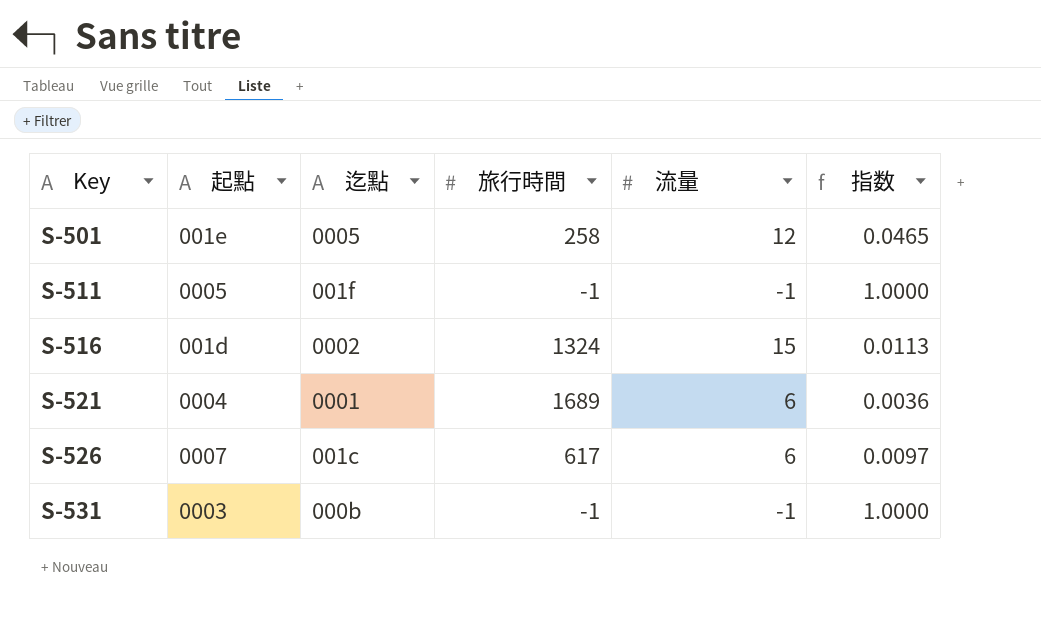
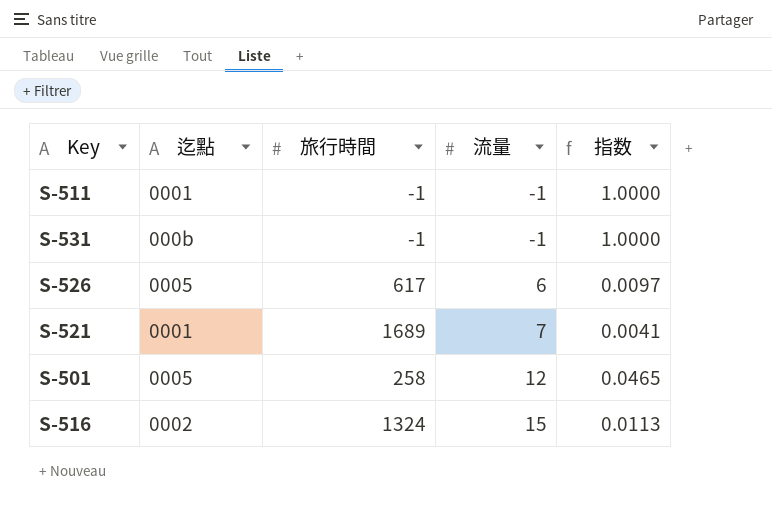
row order: Key ascending -> 流量 ascending
column 起點 | position: 2 -> none
S-511 | 迄點: 001f -> 0001
S-526 | 迄點: 001c -> 0005
S-521 | 流量: 6 -> 7
S-521 | 指数: 0.0036 -> 0.0041

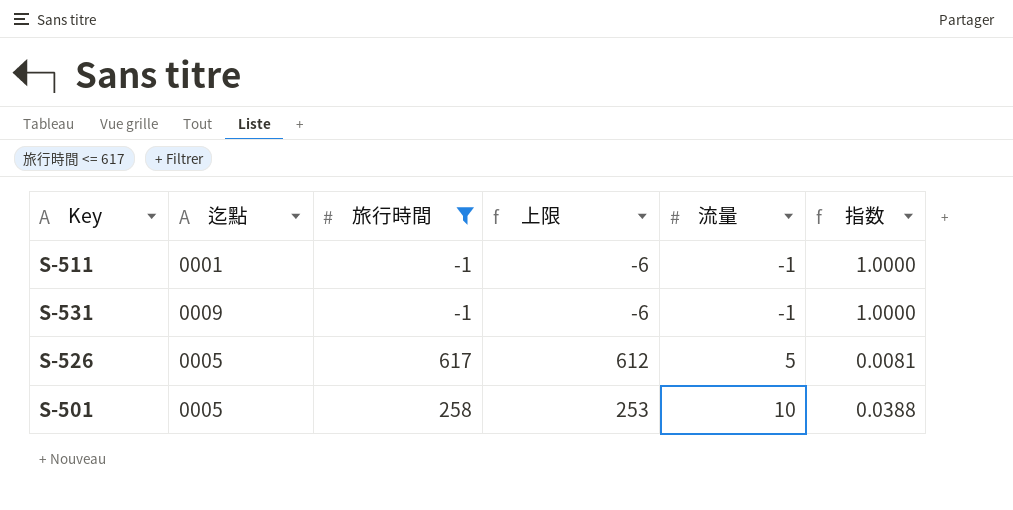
filter: none -> 旅行時間 <= 617
column 上限 | formula: none -> [旅行時間] - 5
S-531 | 迄點: 000b -> 0009
S-526 | 流量: 6 -> 5
S-526 | 指数: 0.0097 -> 0.0081
S-501 | 流量: 12 -> 10
S-501 | 指数: 0.0465 -> 0.0388

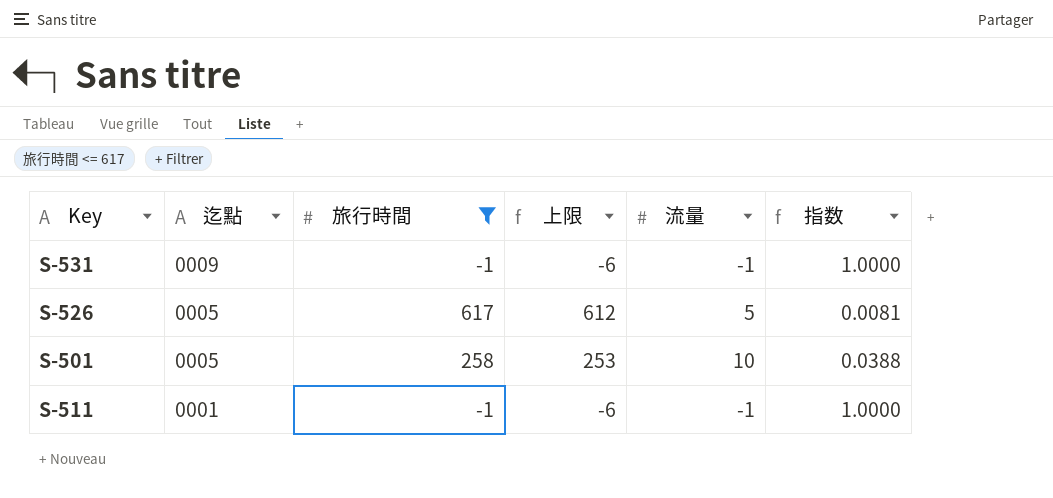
row order: 流量 ascending -> 迄點 descending

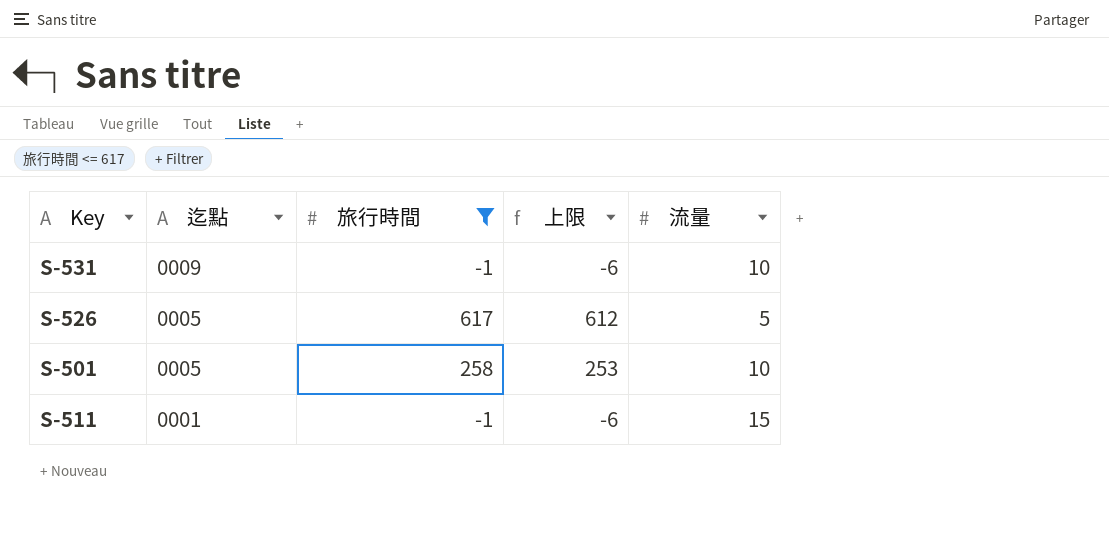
column 指数 | formula: [流量] / [旅行時間] -> none
S-531 | 流量: -1 -> 10
S-511 | 流量: -1 -> 15

